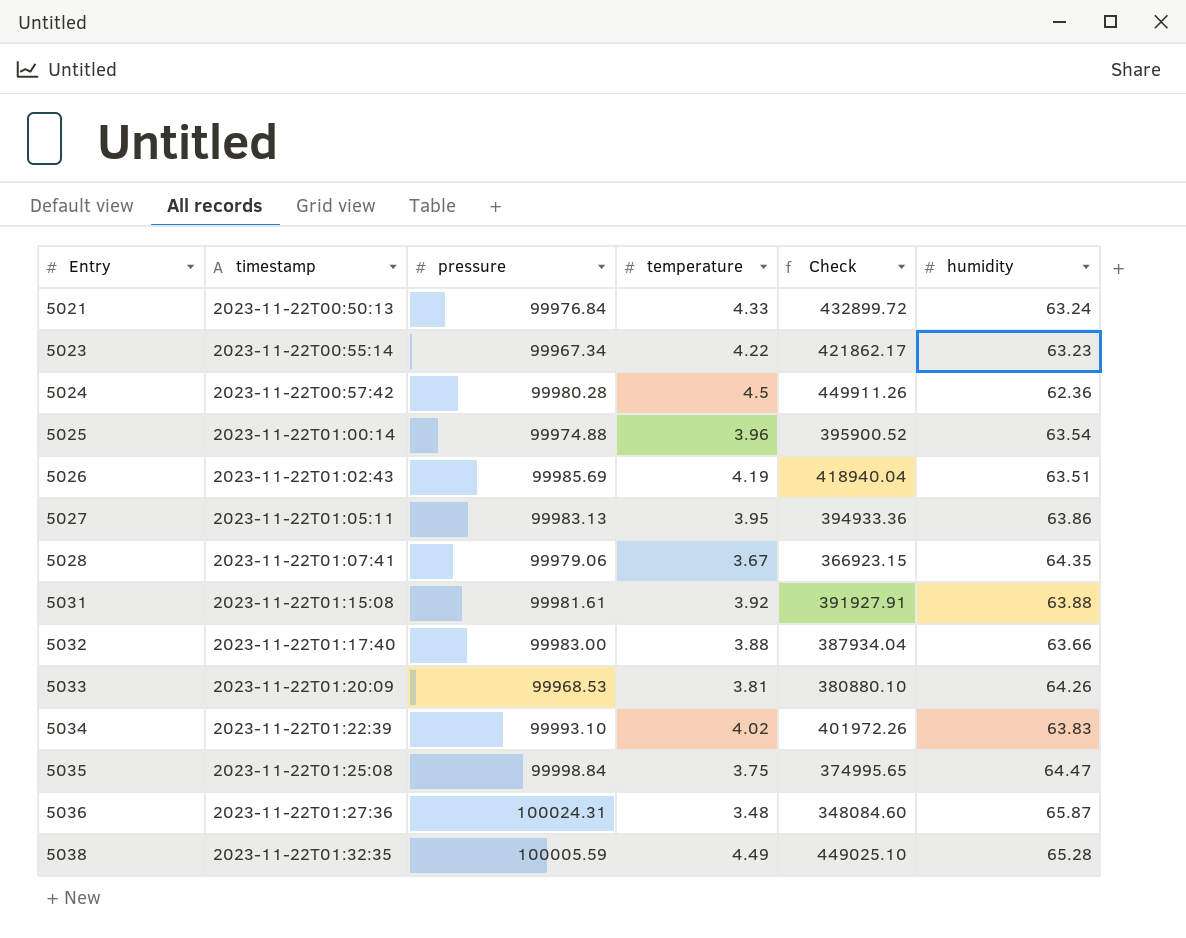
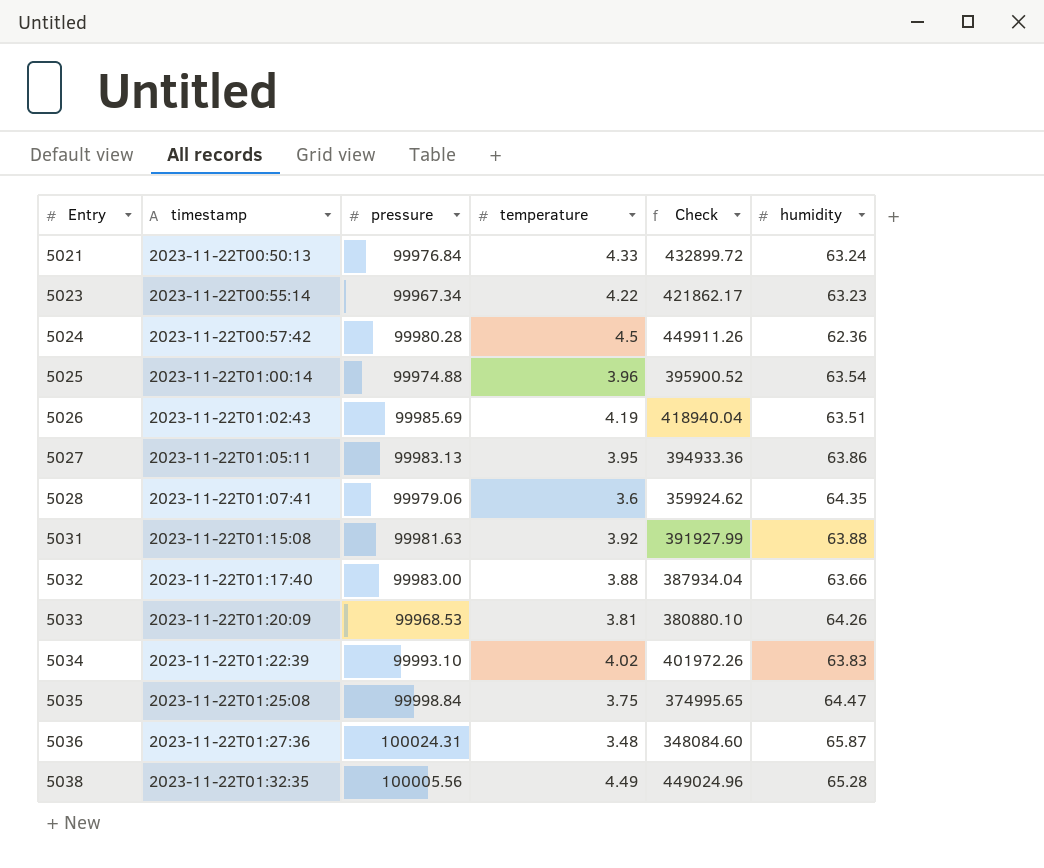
5028 | temperature: 3.67 -> 3.6
5028 | Check: 366923.15 -> 359924.62
5031 | pressure: 99981.61 -> 99981.63
5031 | Check: 391927.91 -> 391927.99
5038 | pressure: 100005.59 -> 100005.56
5038 | Check: 449025.10 -> 449024.96

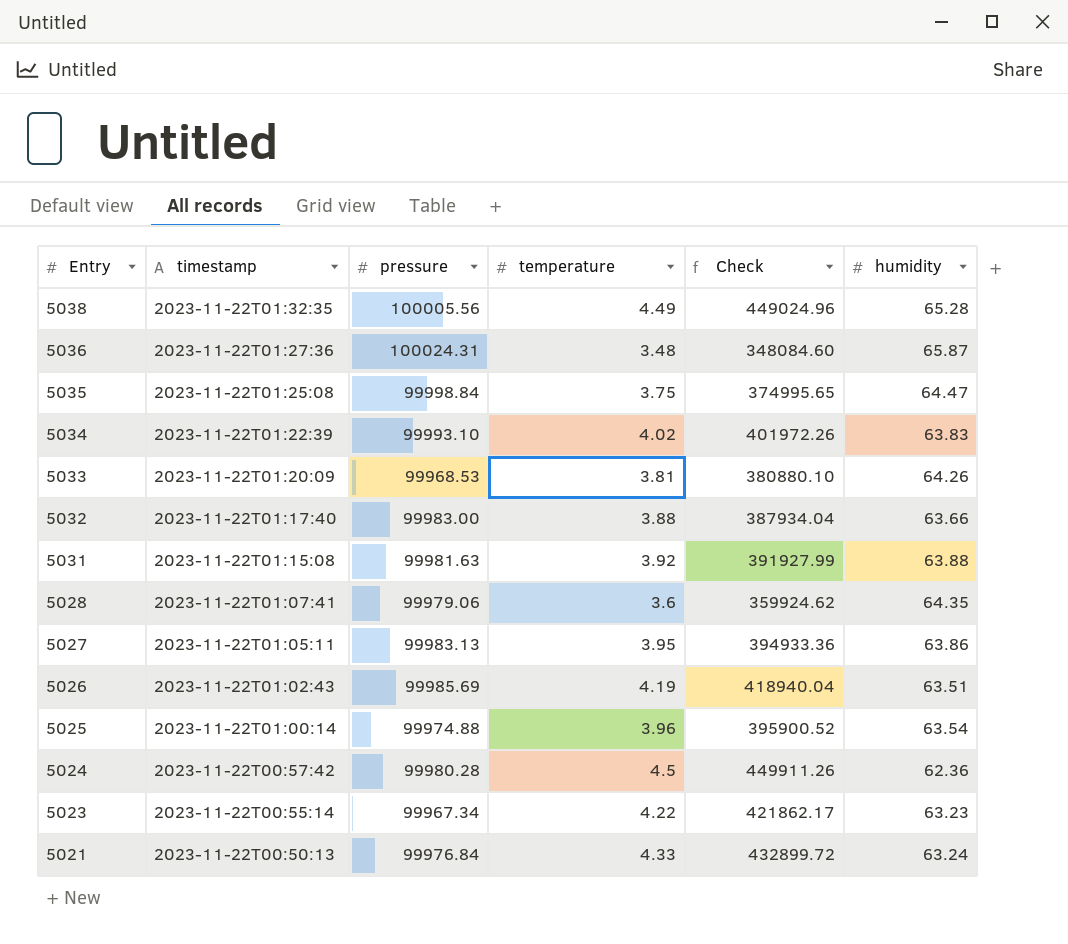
row order: Entry ascending -> Entry descending

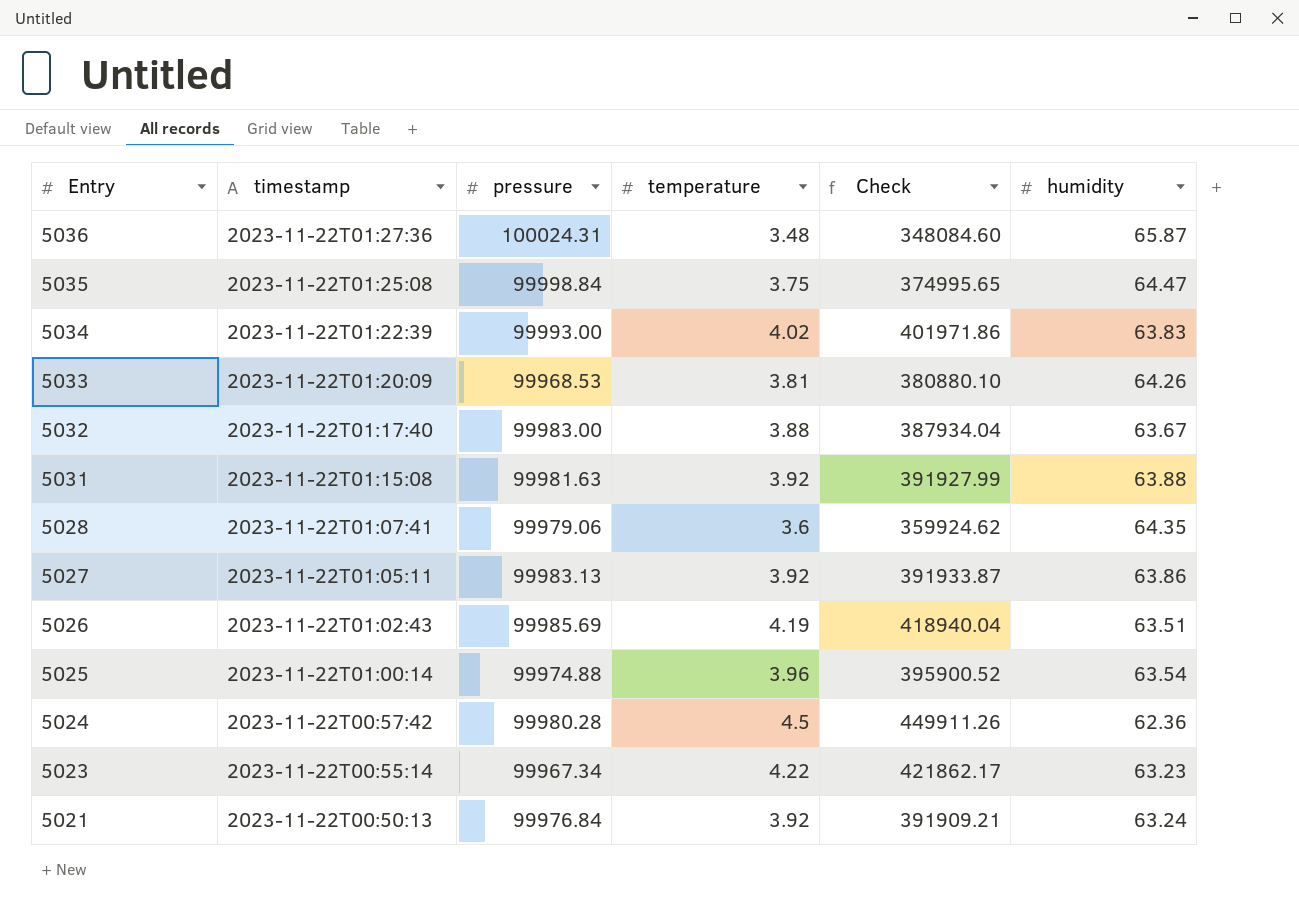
row 5038: 2023-11-22T01:32:35 | 100005.56 | 4.49 | 449024.96 | 65.28 -> none
5034 | pressure: 99993.10 -> 99993.00
5034 | Check: 401972.26 -> 401971.86
5032 | humidity: 63.66 -> 63.67
5027 | temperature: 3.95 -> 3.92
5027 | Check: 394933.36 -> 391933.87
5021 | temperature: 4.33 -> 3.92
5021 | Check: 432899.72 -> 391909.21

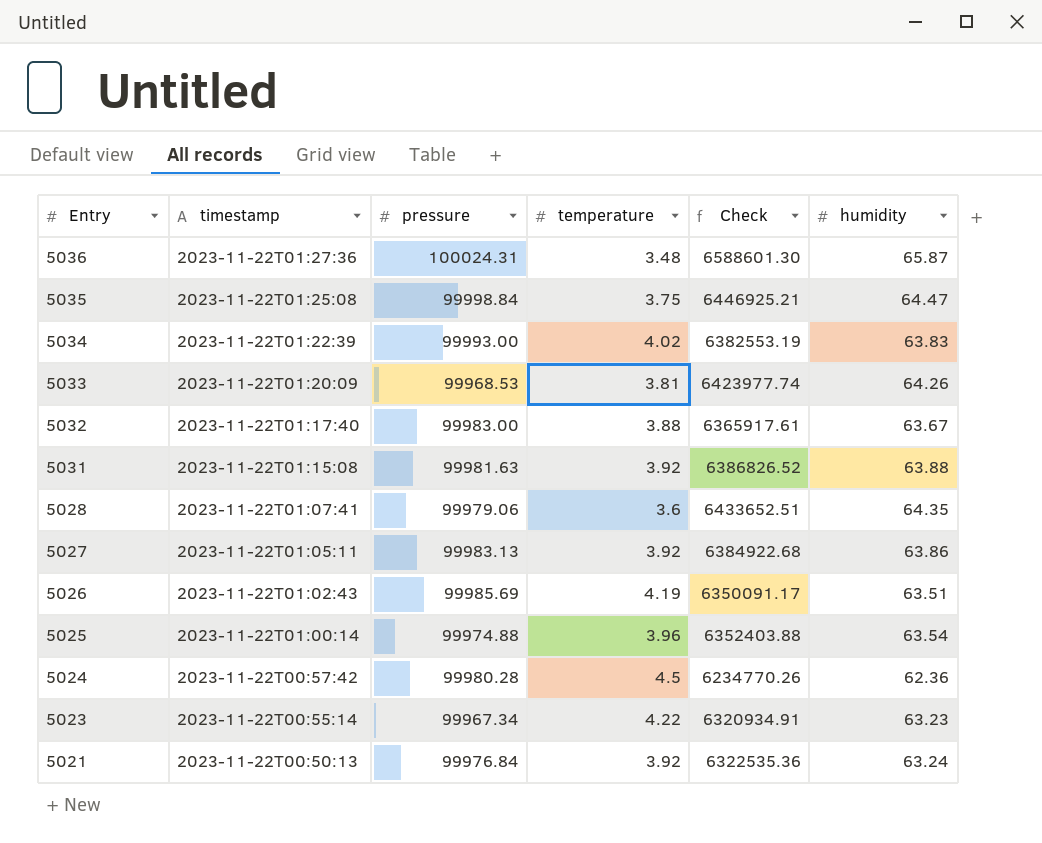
column Check | formula: [pressure] * [temperature] -> [pressure] * [humidity]

